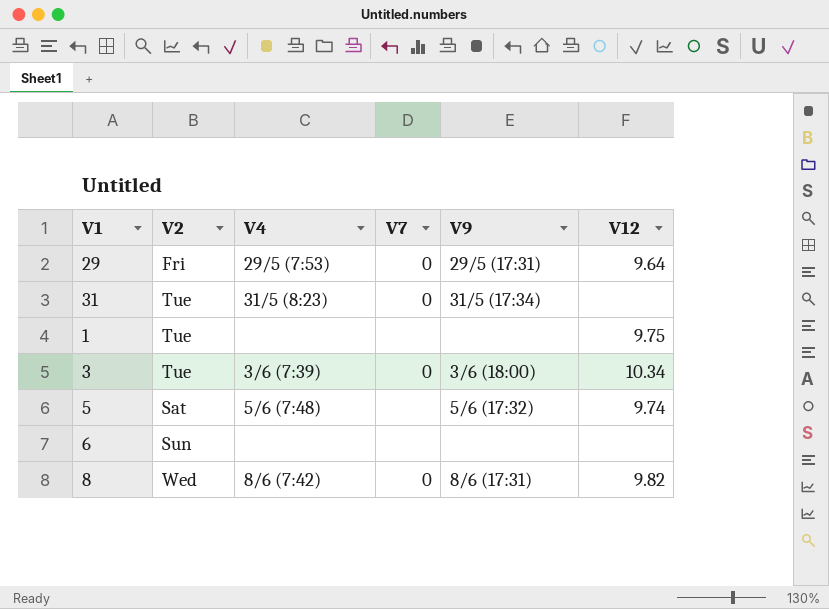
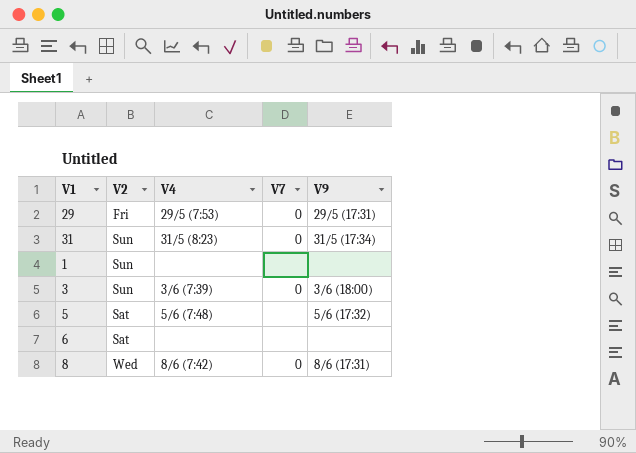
column V12 | position: 6 -> none
31 | V2: Tue -> Sun
1 | V2: Tue -> Sun
3 | V2: Tue -> Sun
6 | V2: Sun -> Sat

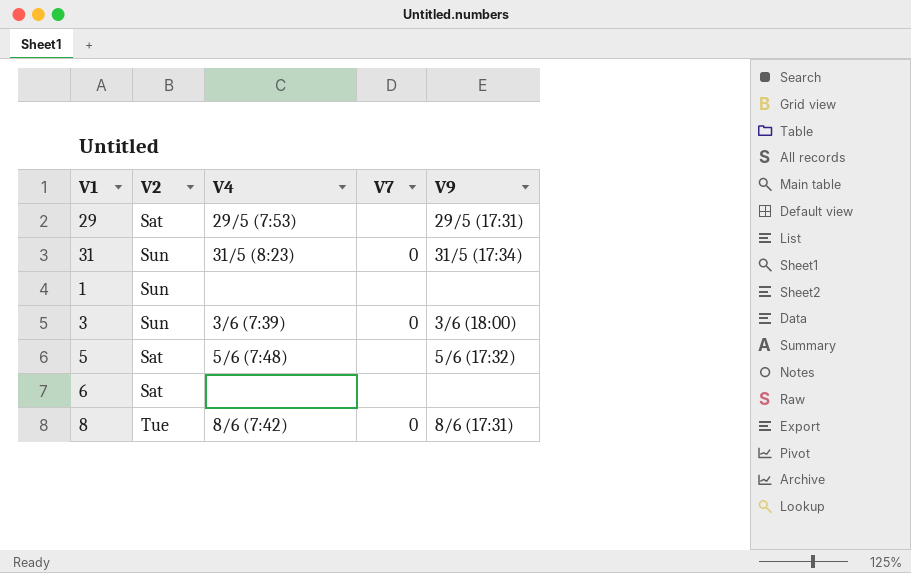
29 | V2: Fri -> Sat
29 | V7: 0 -> none
8 | V2: Wed -> Tue

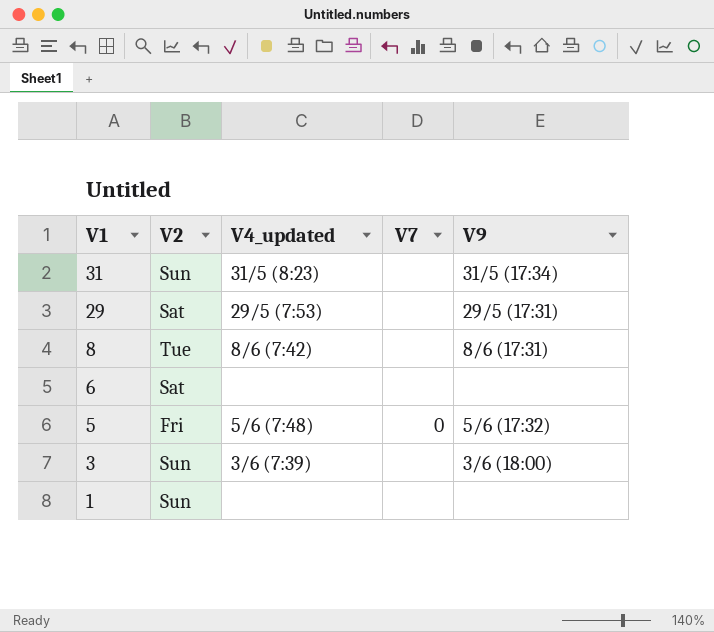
row order: none -> V1 descending
column name: V4 -> V4_updated
31 | V7: 0 -> none
8 | V7: 0 -> none
5 | V2: Sat -> Fri
5 | V7: none -> 0
3 | V7: 0 -> none

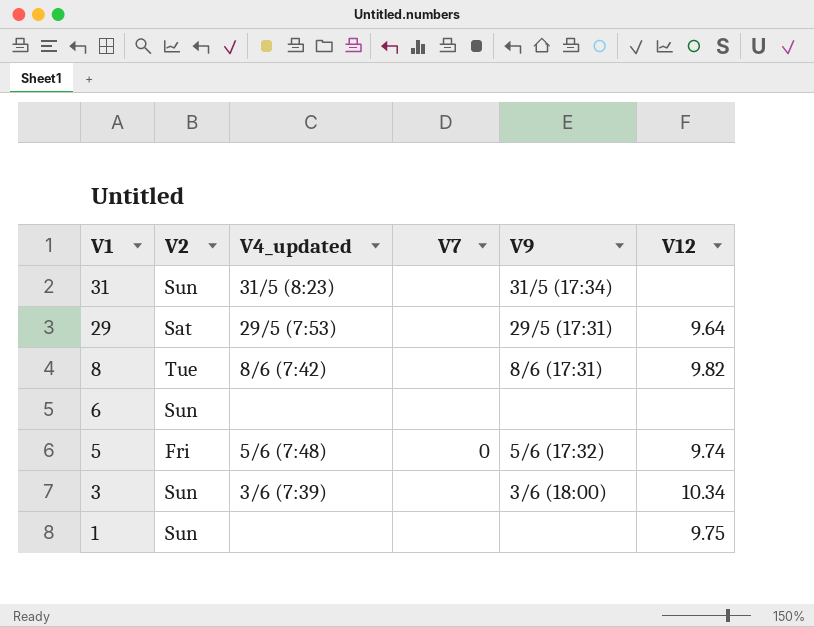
column V12 | position: none -> 6
6 | V2: Sat -> Sun

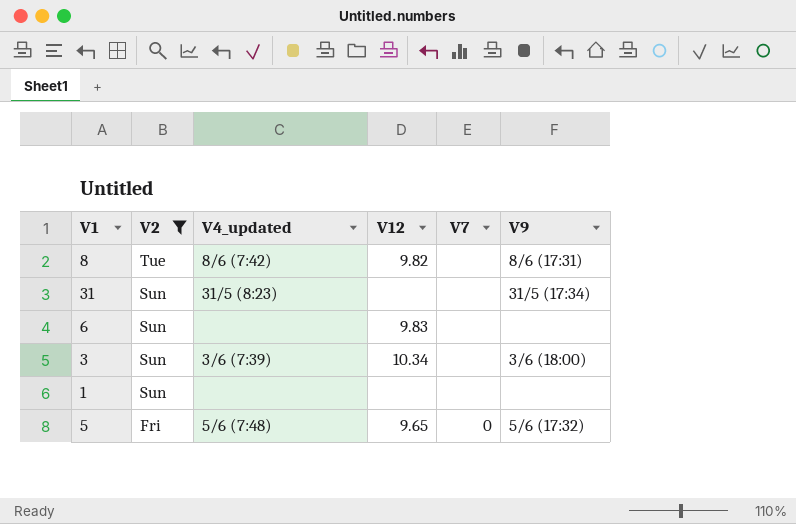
filter: none -> V2 != Sat
row order: V1 descending -> V2 descending
column V12 | position: 6 -> 4
6 | V12: none -> 9.83
1 | V12: 9.75 -> none
5 | V12: 9.74 -> 9.65

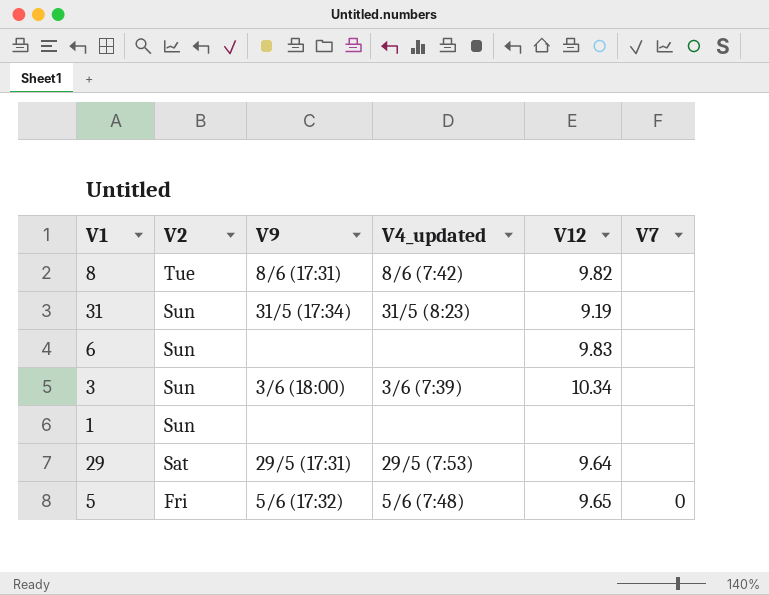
filter: V2 != Sat -> none
column V9 | position: 6 -> 3
31 | V12: none -> 9.19

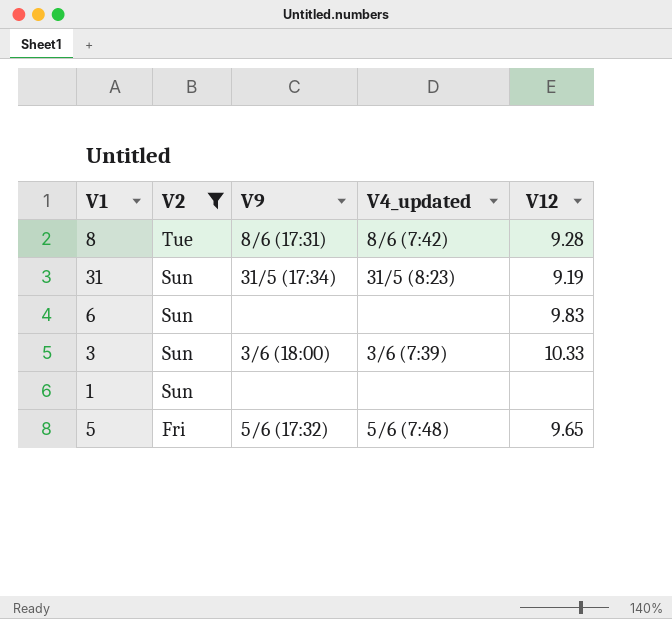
filter: none -> V2 != Sat
column V7 | position: 6 -> none
8 | V12: 9.82 -> 9.28
3 | V12: 10.34 -> 10.33

